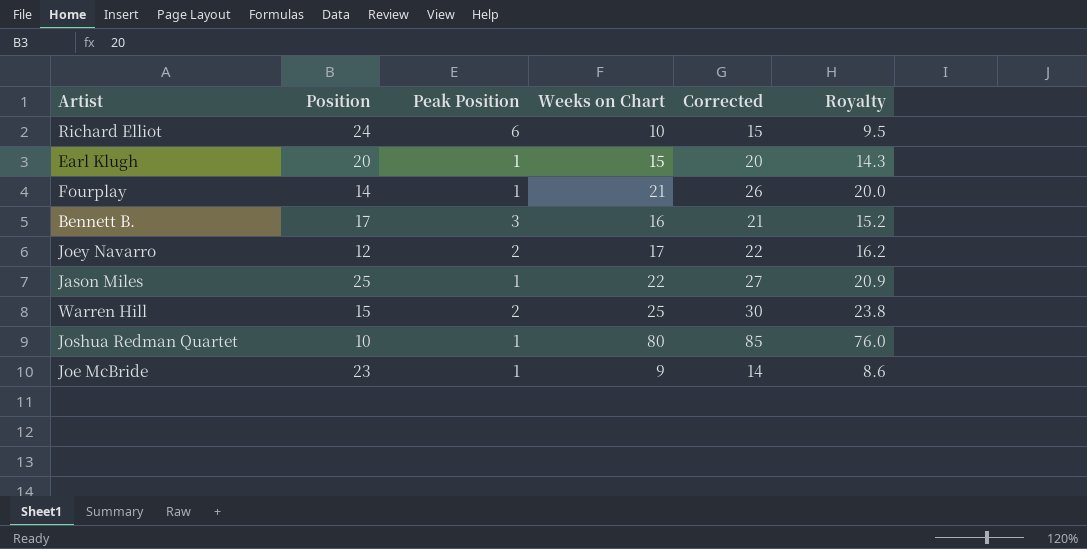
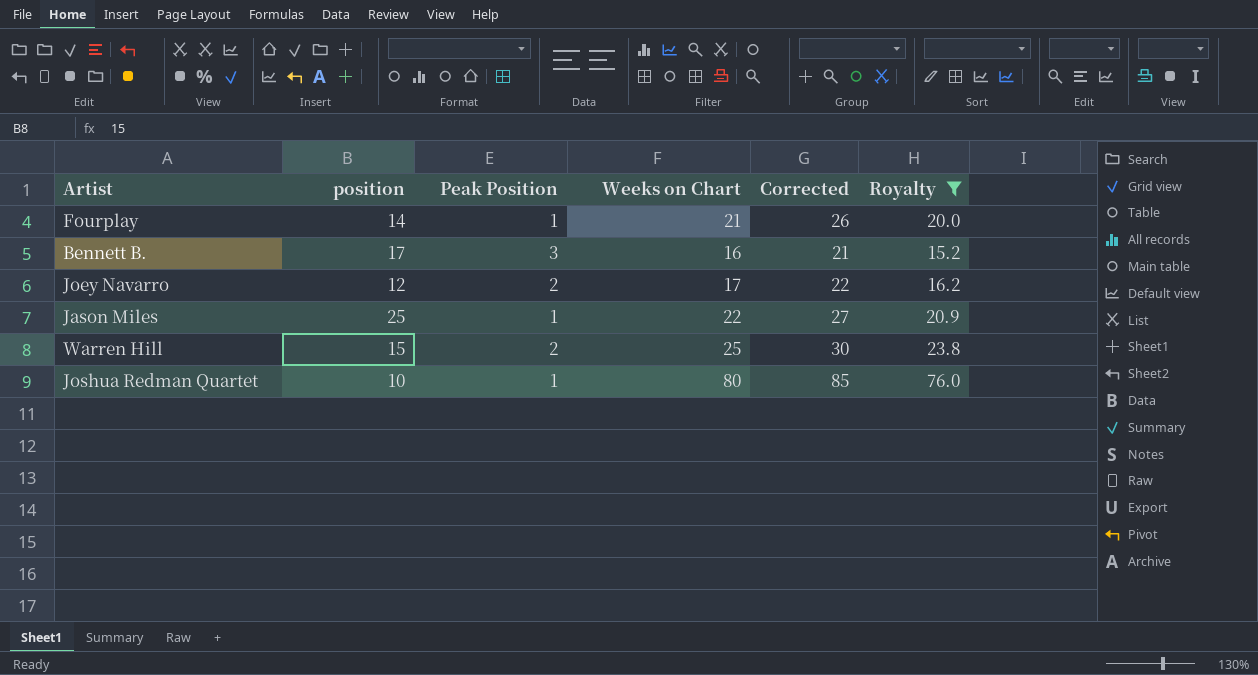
filter: none -> Royalty >= 15.2
column name: Position -> position

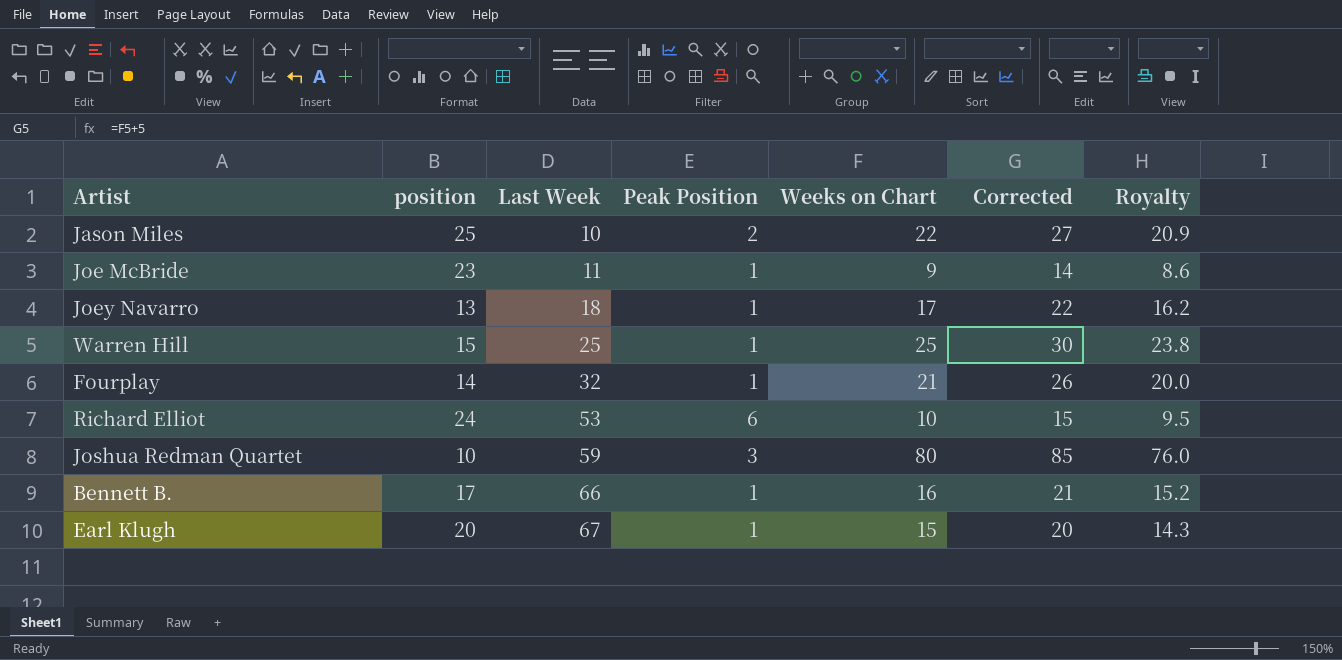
filter: Royalty >= 15.2 -> none
row order: none -> Last Week ascending
column Last Week | position: none -> 3
Jason Miles | Peak Position: 1 -> 2
Joey Navarro | position: 12 -> 13
Joey Navarro | Peak Position: 2 -> 1
Warren Hill | Peak Position: 2 -> 1
Joshua Redman Quartet | Peak Position: 1 -> 3
Bennett B. | Peak Position: 3 -> 1

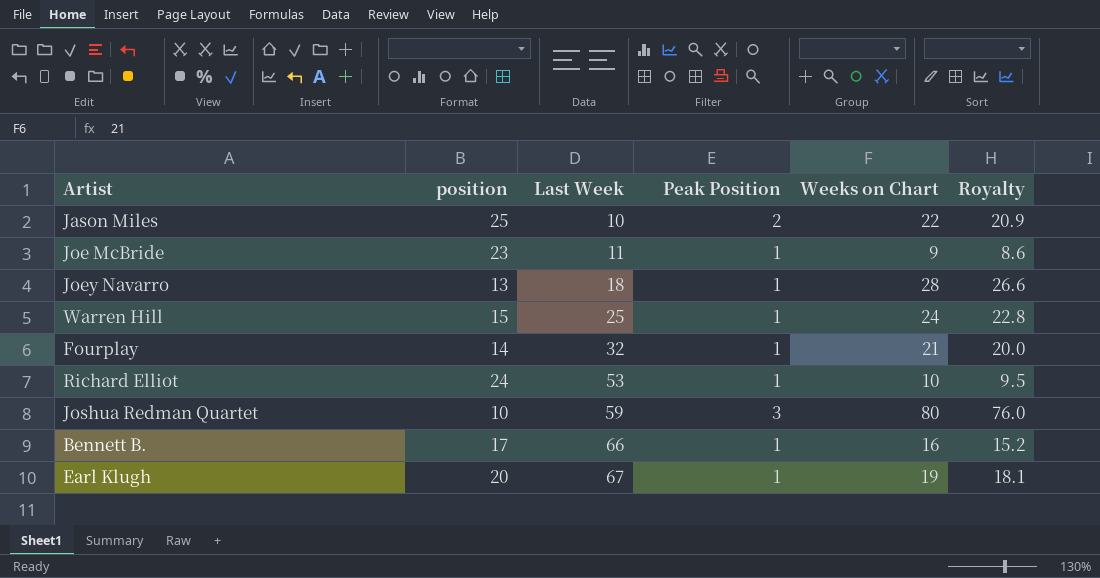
column Corrected | formula: [Weeks on Chart] + 5 -> none
Joey Navarro | Weeks on Chart: 17 -> 28
Joey Navarro | Royalty: 16.2 -> 26.6
Warren Hill | Weeks on Chart: 25 -> 24
Warren Hill | Royalty: 23.8 -> 22.8
Richard Elliot | Peak Position: 6 -> 1
Earl Klugh | Weeks on Chart: 15 -> 19
Earl Klugh | Royalty: 14.3 -> 18.1

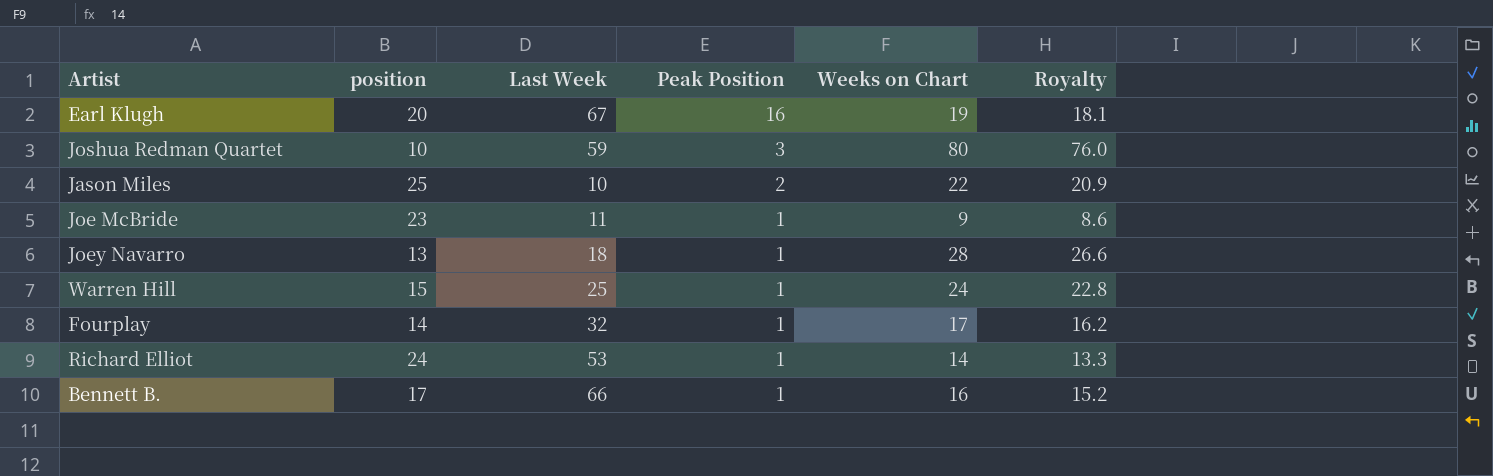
row order: Last Week ascending -> Peak Position descending
Earl Klugh | Peak Position: 1 -> 16
Fourplay | Weeks on Chart: 21 -> 17
Fourplay | Royalty: 20.0 -> 16.2
Richard Elliot | Weeks on Chart: 10 -> 14
Richard Elliot | Royalty: 9.5 -> 13.3

